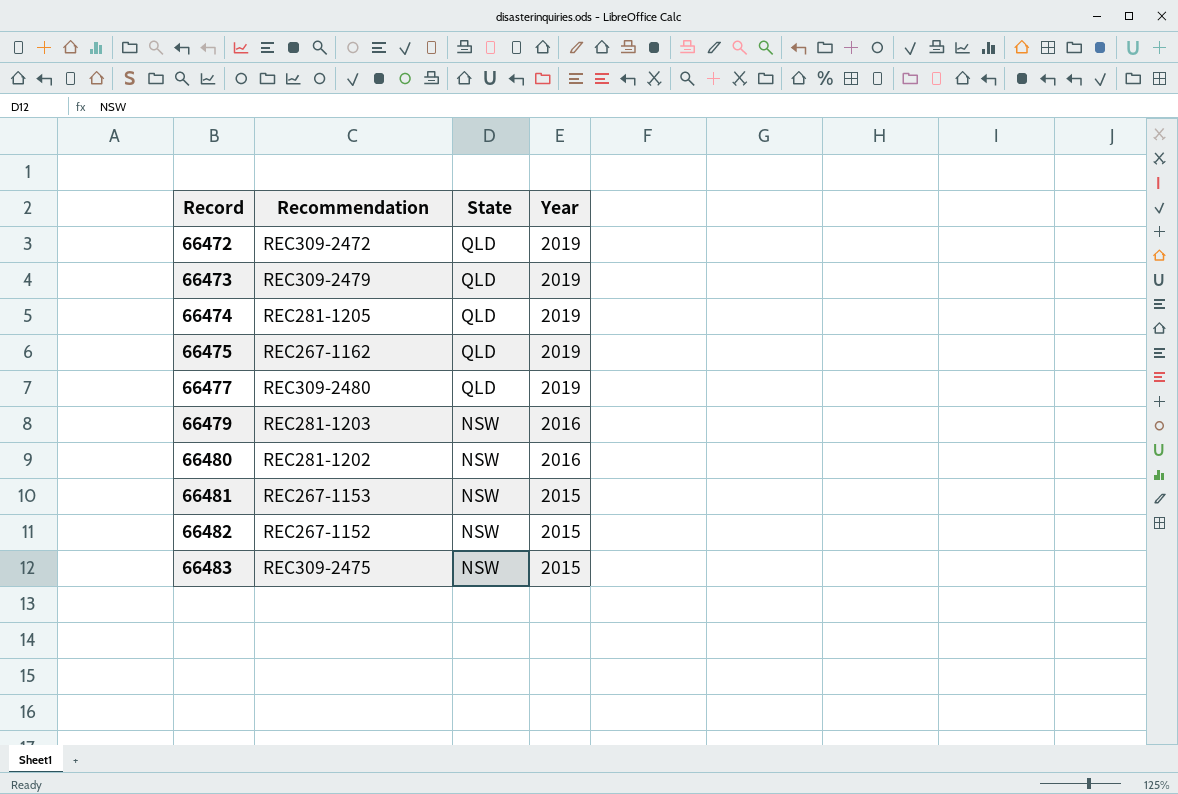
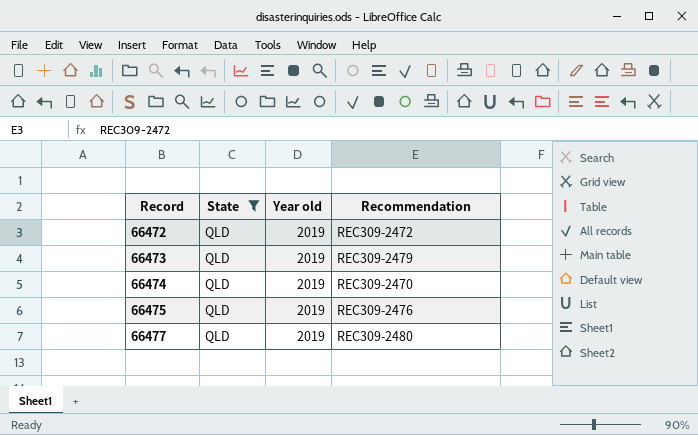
filter: none -> State = QLD
column name: Year -> Year old
column Recommendation | position: 2 -> 4
66474 | Recommendation: REC281-1205 -> REC309-2470
66475 | Recommendation: REC267-1162 -> REC309-2476

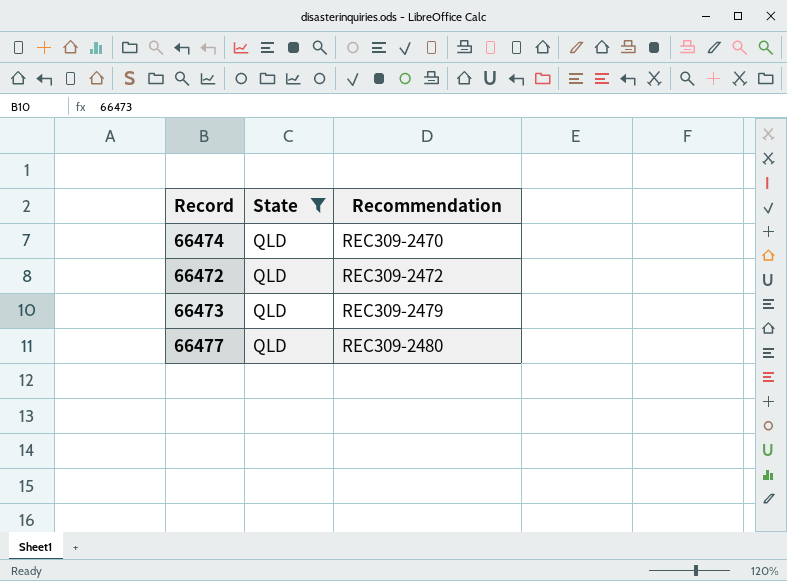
row order: Record ascending -> Recommendation ascending
column Year old | position: 3 -> none
row 66475: QLD | 2019 | REC309-2476 -> none

